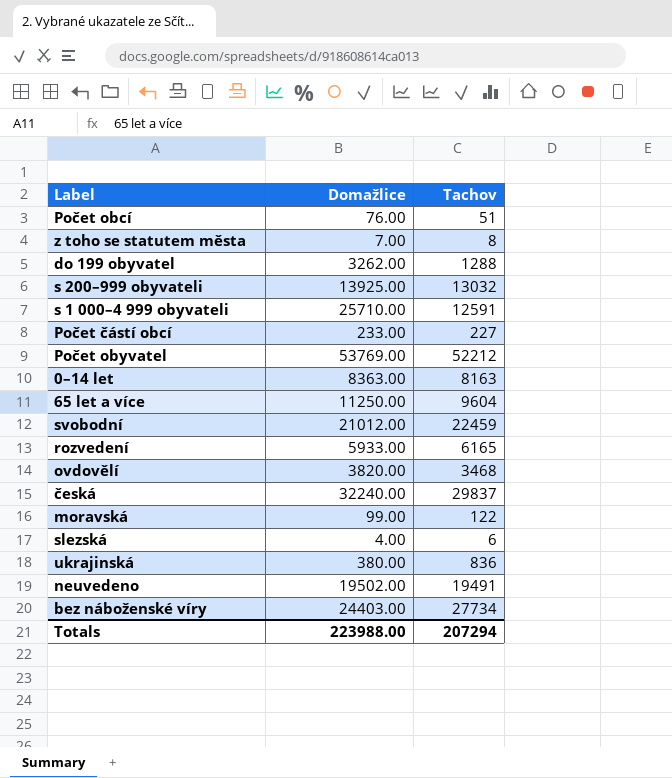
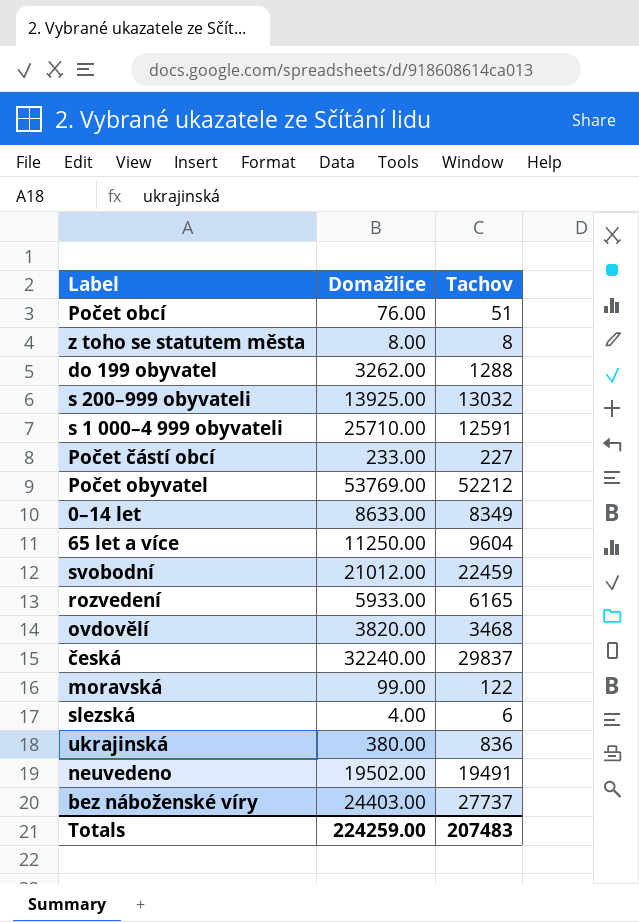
z toho se statutem města | Domažlice: 7.00 -> 8.00
0–14 let | Domažlice: 8363.00 -> 8633.00
0–14 let | Tachov: 8163 -> 8349
bez náboženské víry | Tachov: 27734 -> 27737
Totals | Domažlice: 223988.00 -> 224259.00
Totals | Tachov: 207294 -> 207483

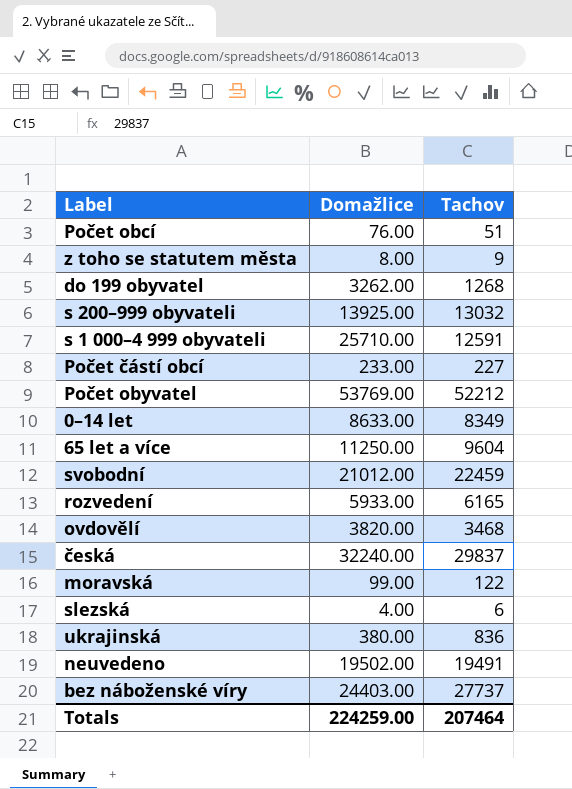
z toho se statutem města | Tachov: 8 -> 9
do 199 obyvatel | Tachov: 1288 -> 1268
Totals | Tachov: 207483 -> 207464

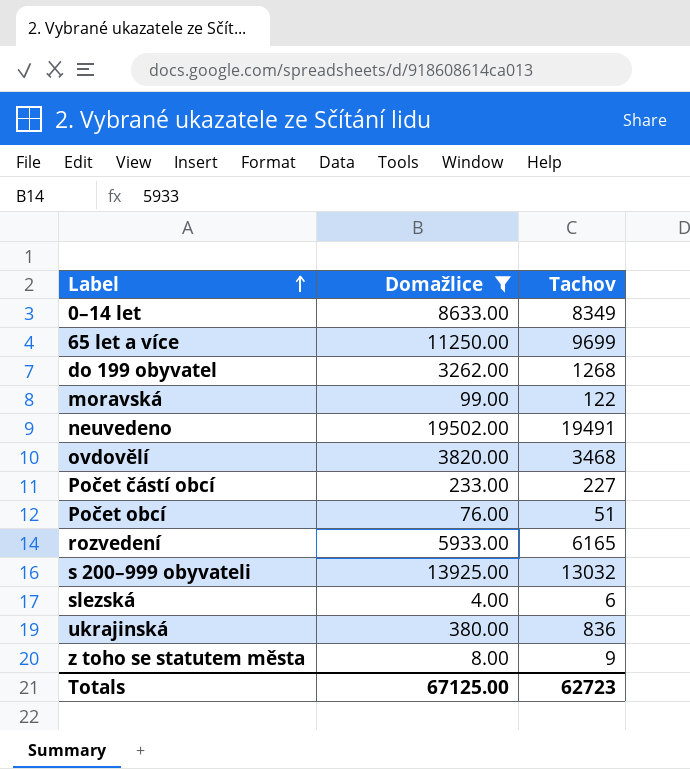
filter: none -> Domažlice <= 19502.00
row order: none -> Label ascending
65 let a více | Tachov: 9604 -> 9699
Totals | Domažlice: 224259.00 -> 67125.00
Totals | Tachov: 207464 -> 62723

